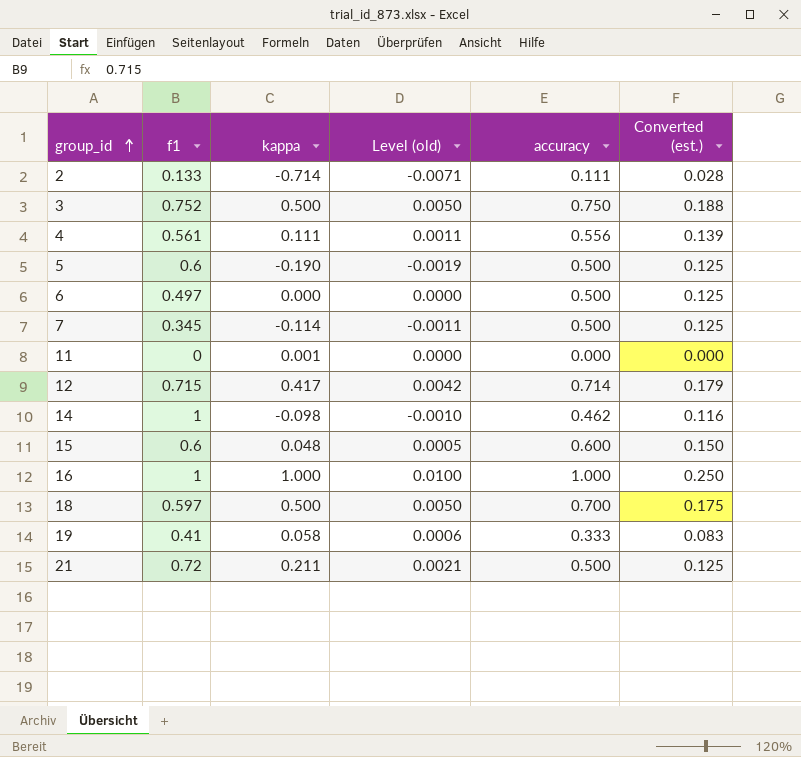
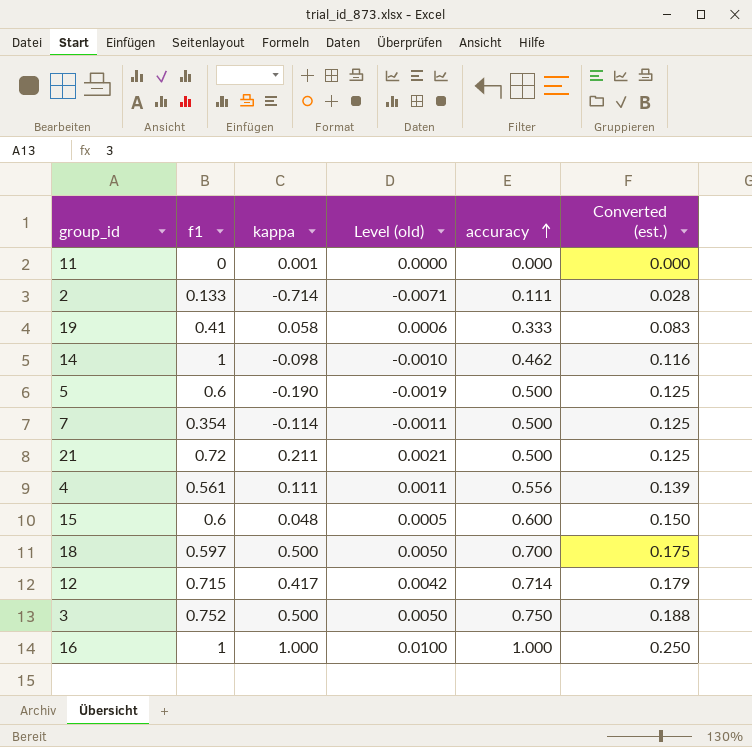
row order: group_id ascending -> accuracy ascending
row 6: 0.497 | 0.000 | 0.0000 | 0.500 | 0.125 -> none
7 | f1: 0.345 -> 0.354

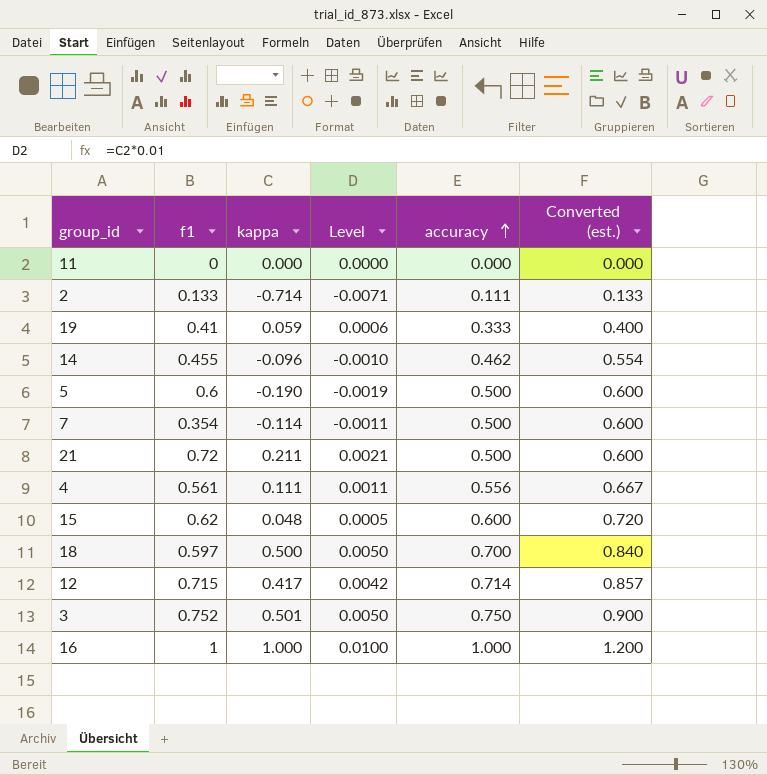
column name: Level (old) -> Level
column Converted (est.) | formula: [accuracy] * 0.25 -> [accuracy] * 1.2
11 | kappa: 0.001 -> 0.000
19 | kappa: 0.058 -> 0.059
14 | f1: 1 -> 0.455
14 | kappa: -0.098 -> -0.096
15 | f1: 0.6 -> 0.62
3 | kappa: 0.500 -> 0.501

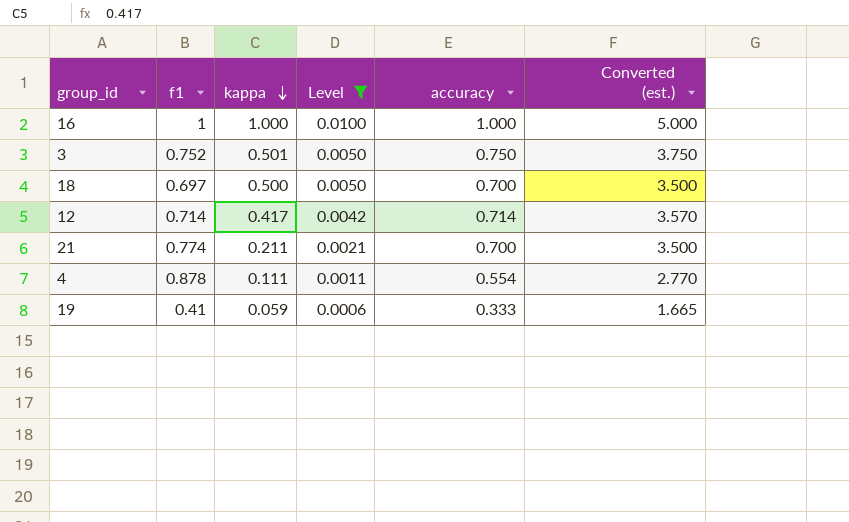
filter: none -> Level >= 0.0006
row order: accuracy ascending -> kappa descending
column Converted (est.) | formula: [accuracy] * 1.2 -> [accuracy] * 5
18 | f1: 0.597 -> 0.697
12 | f1: 0.715 -> 0.714
21 | f1: 0.72 -> 0.774
21 | accuracy: 0.500 -> 0.700
4 | f1: 0.561 -> 0.878
4 | accuracy: 0.556 -> 0.554

